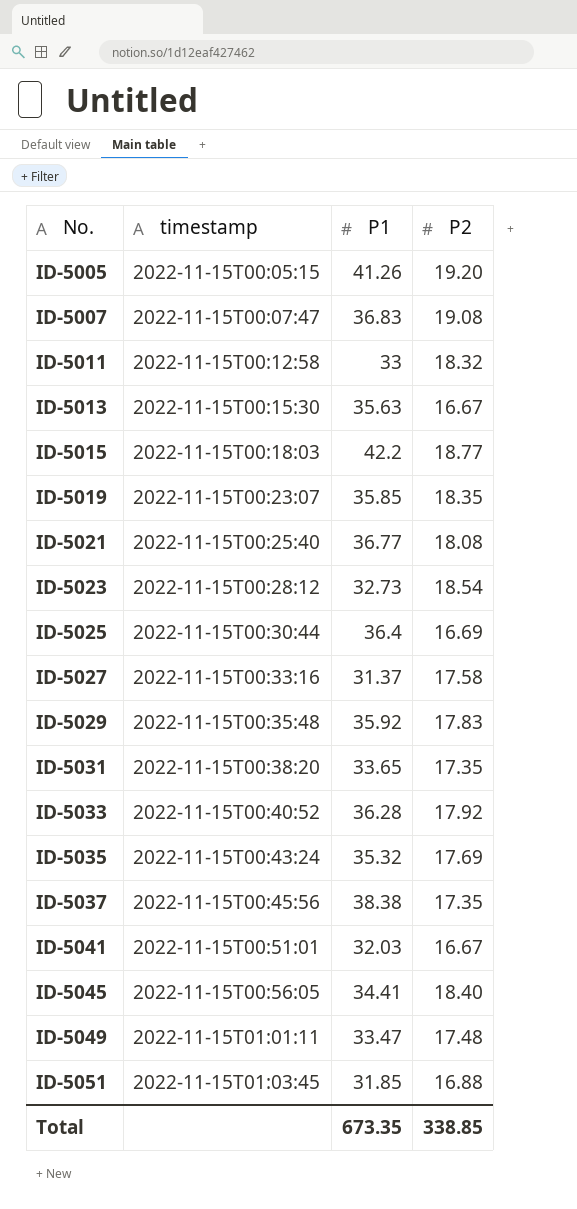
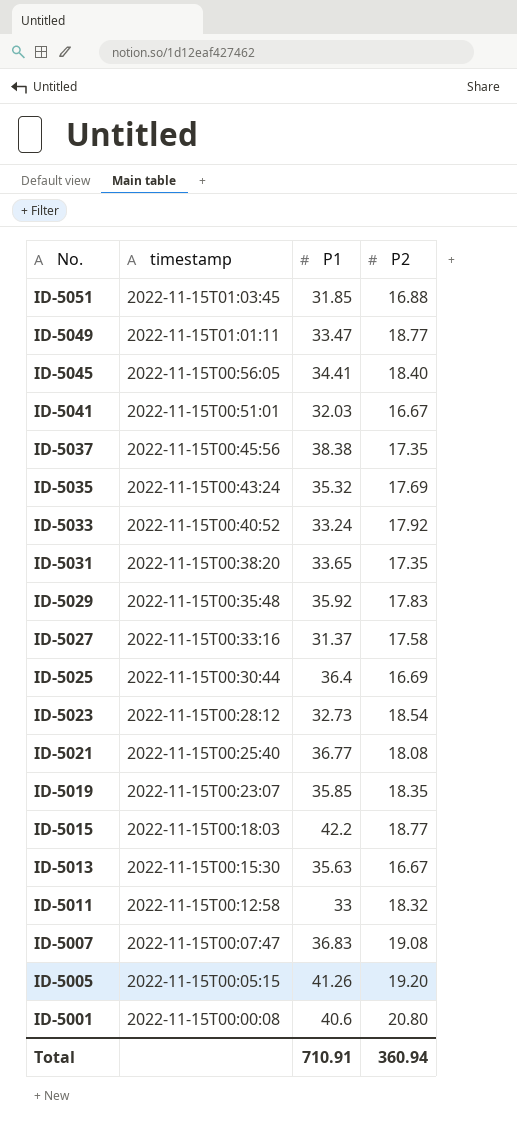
row order: No. ascending -> No. descending
ID-5049 | P2: 17.48 -> 18.77
ID-5033 | P1: 36.28 -> 33.24
row ID-5001: none -> 2022-11-15T00:00:08 | 40.6 | 20.80
Total | P1: 673.35 -> 710.91
Total | P2: 338.85 -> 360.94

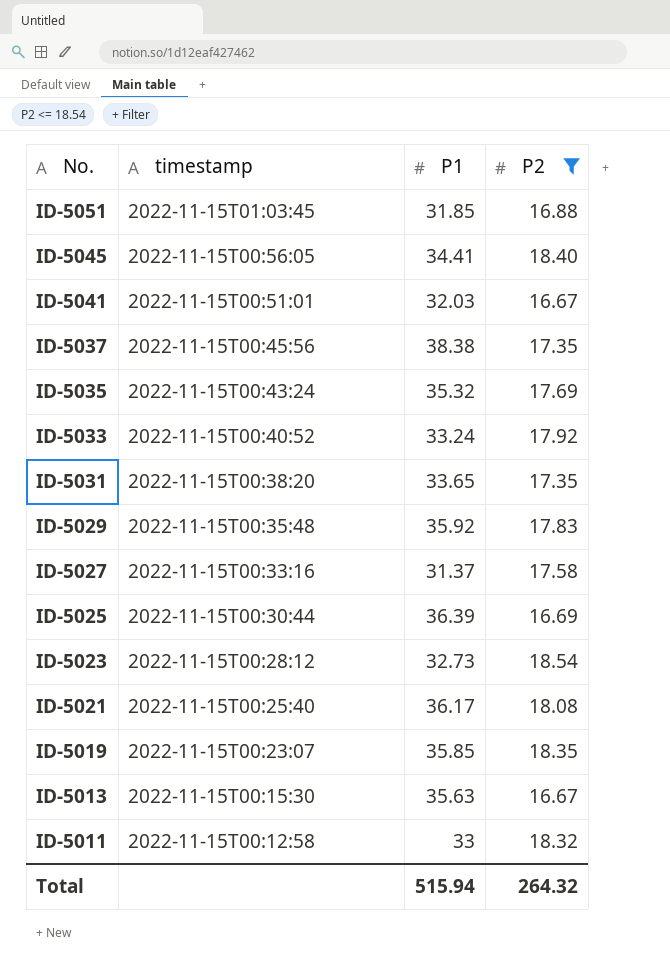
filter: none -> P2 <= 18.54
ID-5025 | P1: 36.4 -> 36.39
ID-5021 | P1: 36.77 -> 36.17
Total | P1: 710.91 -> 515.94
Total | P2: 360.94 -> 264.32

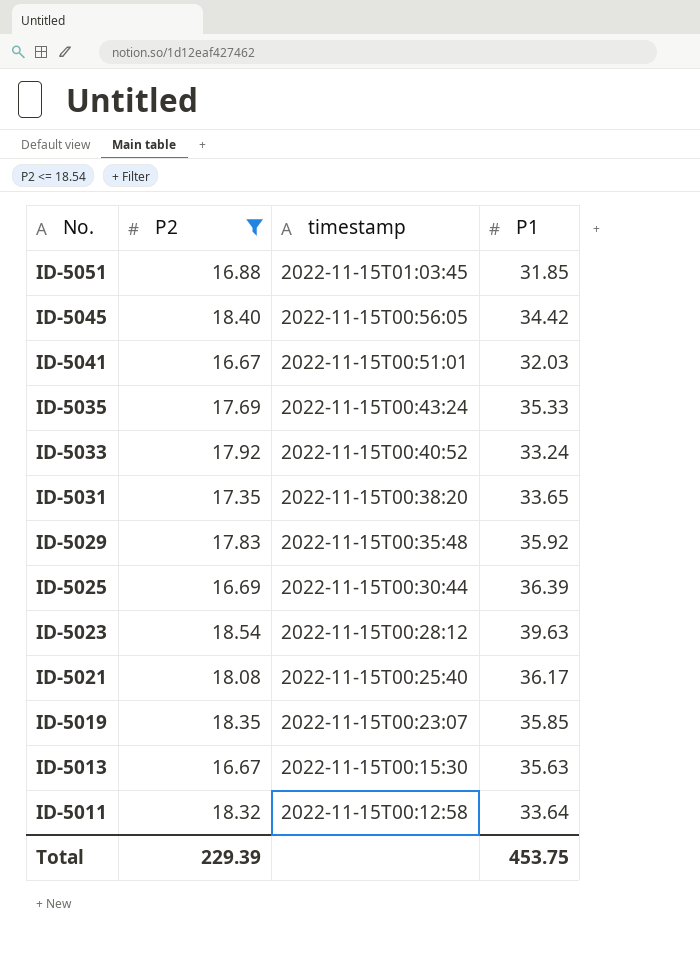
column P2 | position: 4 -> 2
row ID-5037: 2022-11-15T00:45:56 | 38.38 | 17.35 -> none
row ID-5027: 2022-11-15T00:33:16 | 31.37 | 17.58 -> none
ID-5045 | P1: 34.41 -> 34.42
ID-5035 | P1: 35.32 -> 35.33
ID-5023 | P1: 32.73 -> 39.63
ID-5011 | P1: 33 -> 33.64
Total | P2: 264.32 -> 229.39
Total | P1: 515.94 -> 453.75

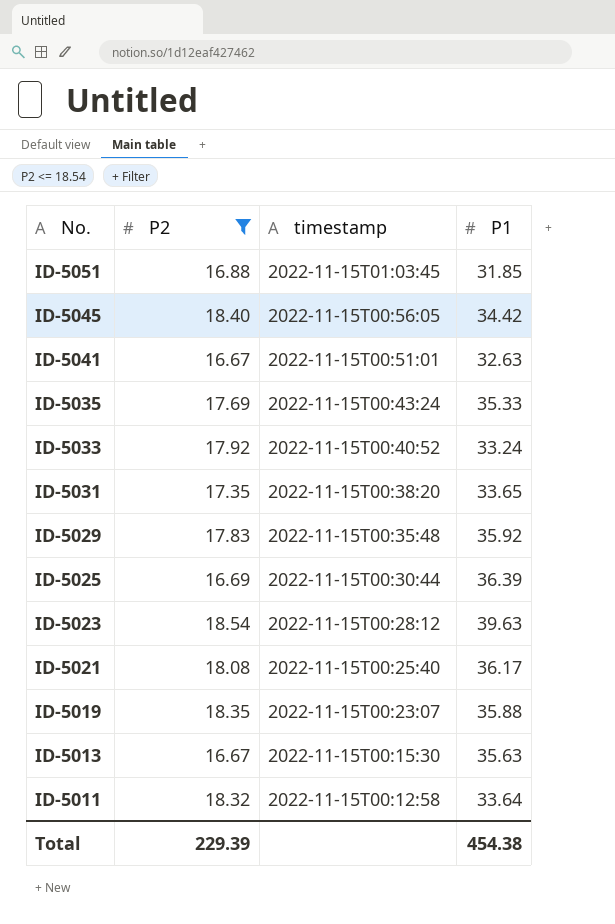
ID-5041 | P1: 32.03 -> 32.63
ID-5019 | P1: 35.85 -> 35.88
Total | P1: 453.75 -> 454.38

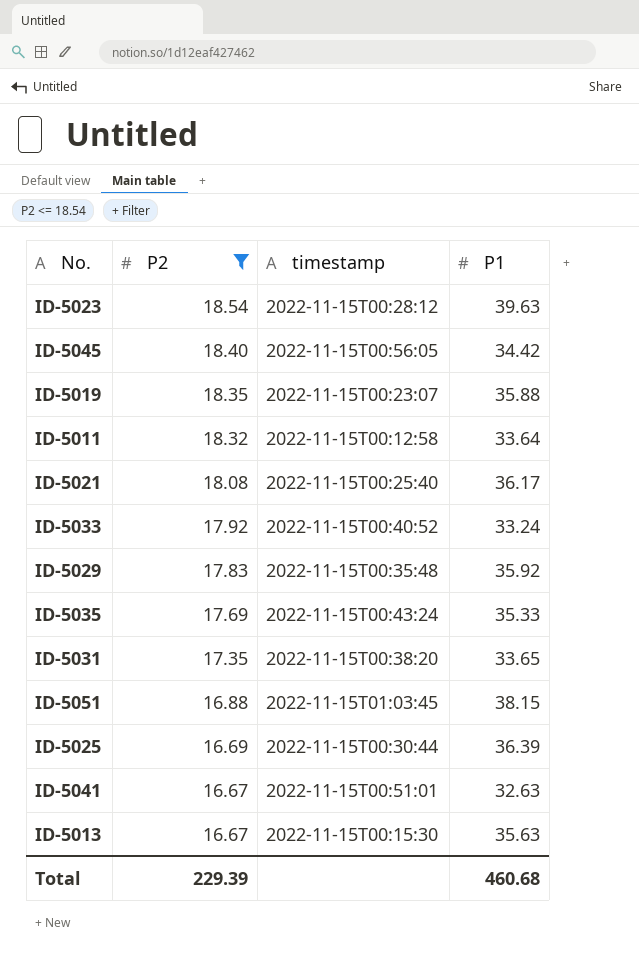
row order: No. descending -> P2 descending
ID-5051 | P1: 31.85 -> 38.15
Total | P1: 454.38 -> 460.68

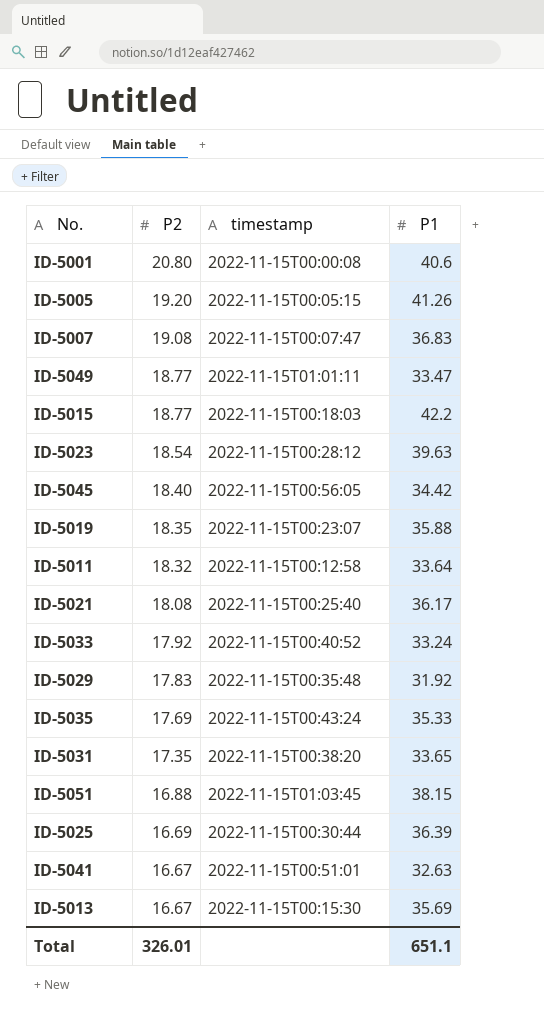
filter: P2 <= 18.54 -> none
ID-5029 | P1: 35.92 -> 31.92
ID-5013 | P1: 35.63 -> 35.69
Total | P2: 229.39 -> 326.01
Total | P1: 460.68 -> 651.1

